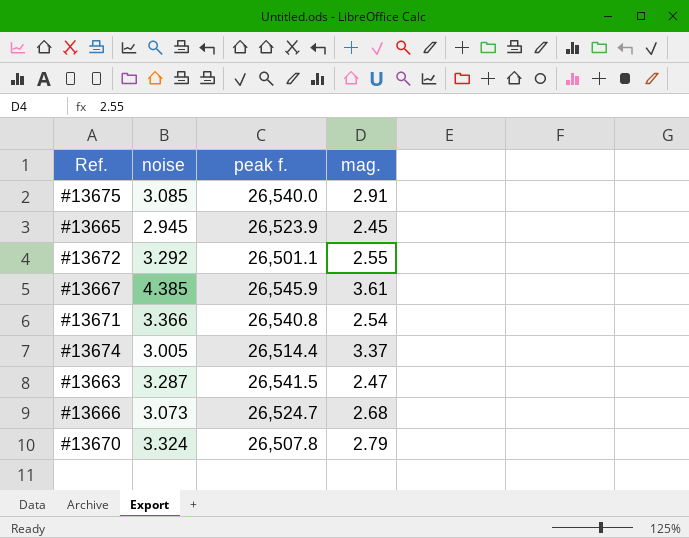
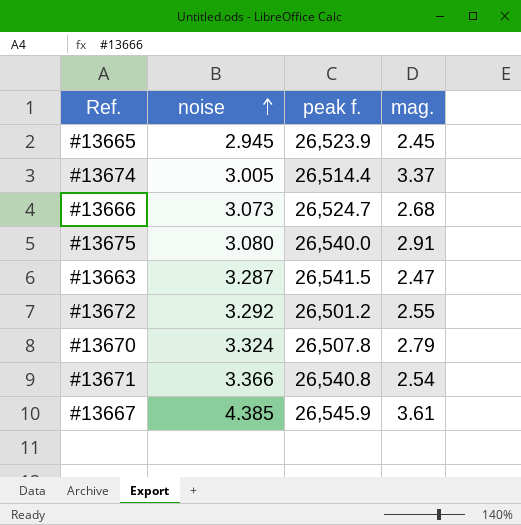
row order: none -> noise ascending
#13675 | noise: 3.085 -> 3.080
#13672 | peak f.: 26,501.1 -> 26,501.2

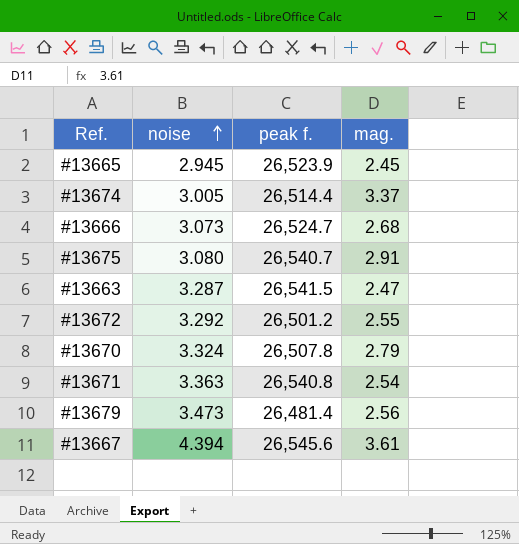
#13675 | peak f.: 26,540.0 -> 26,540.7
#13671 | noise: 3.366 -> 3.363
row #13679: none -> 3.473 | 26,481.4 | 2.56
#13667 | noise: 4.385 -> 4.394
#13667 | peak f.: 26,545.9 -> 26,545.6

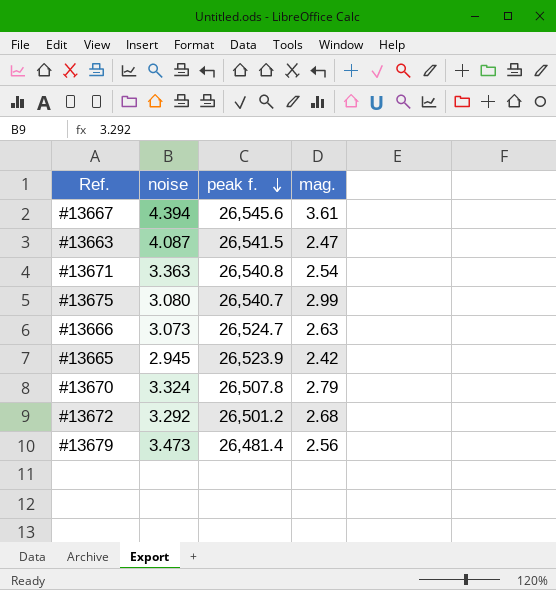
row order: noise ascending -> peak f. descending
row #13674: 3.005 | 26,514.4 | 3.37 -> none
#13663 | noise: 3.287 -> 4.087
#13675 | mag.: 2.91 -> 2.99
#13666 | mag.: 2.68 -> 2.63
#13665 | mag.: 2.45 -> 2.42
#13672 | mag.: 2.55 -> 2.68

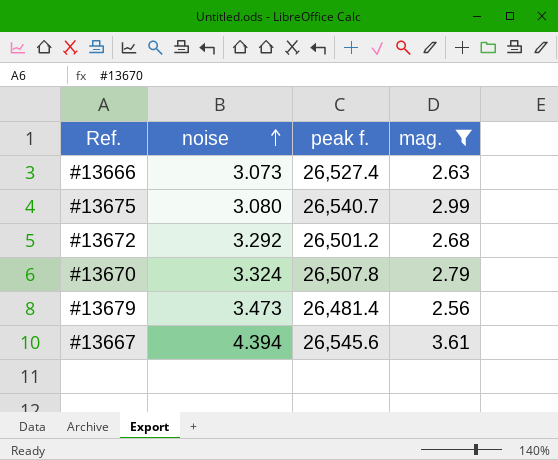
filter: none -> mag. >= 2.56
row order: peak f. descending -> noise ascending
#13666 | peak f.: 26,524.7 -> 26,527.4

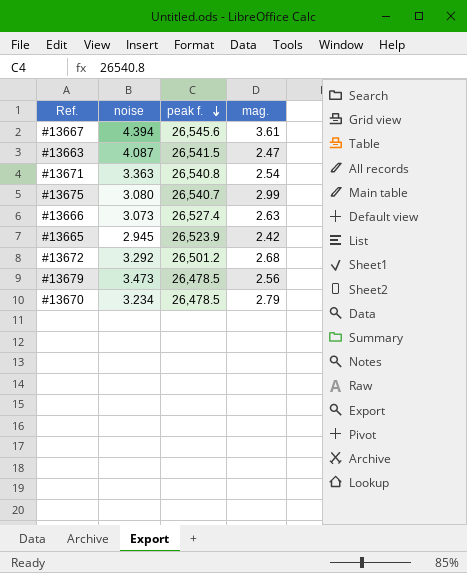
filter: mag. >= 2.56 -> none
row order: noise ascending -> peak f. descending
#13679 | peak f.: 26,481.4 -> 26,478.5
#13670 | noise: 3.324 -> 3.234
#13670 | peak f.: 26,507.8 -> 26,478.5

